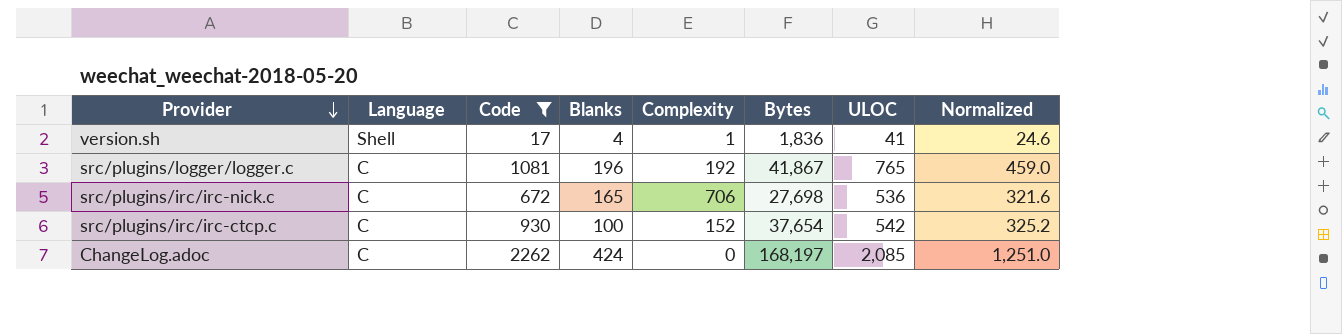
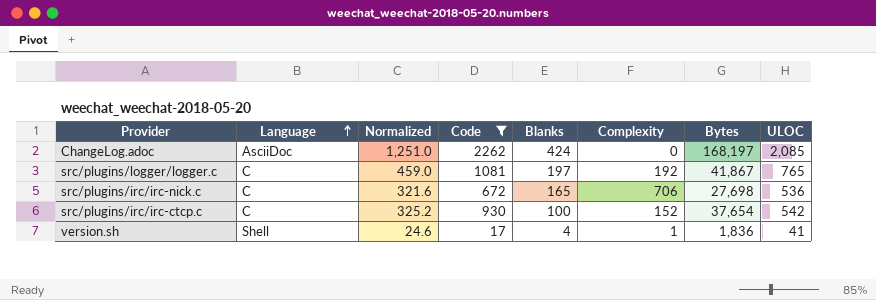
row order: Provider descending -> Language ascending
column Normalized | position: 8 -> 3
ChangeLog.adoc | Language: C -> AsciiDoc
src/plugins/logger/logger.c | Blanks: 196 -> 197

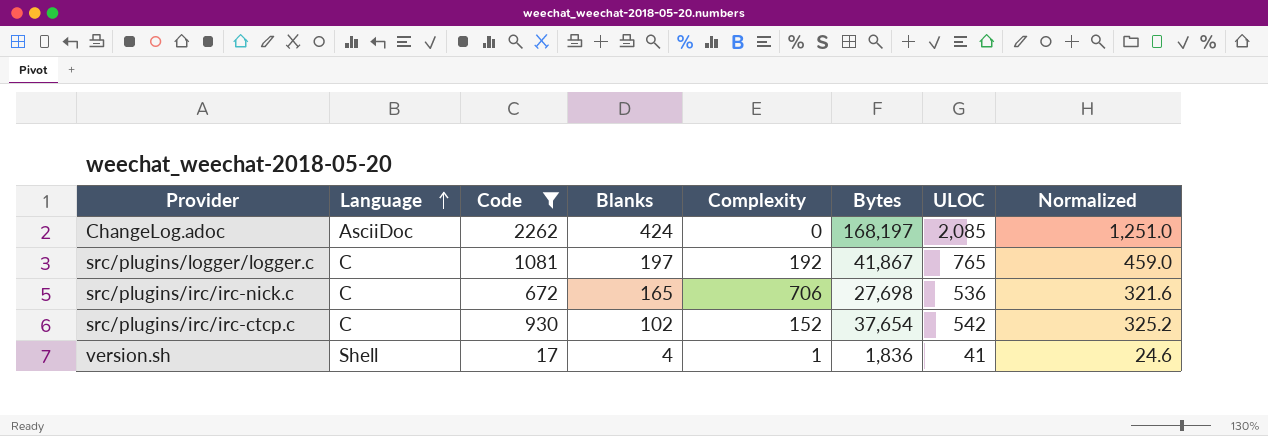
column Normalized | position: 3 -> 8
src/plugins/irc/irc-ctcp.c | Blanks: 100 -> 102

